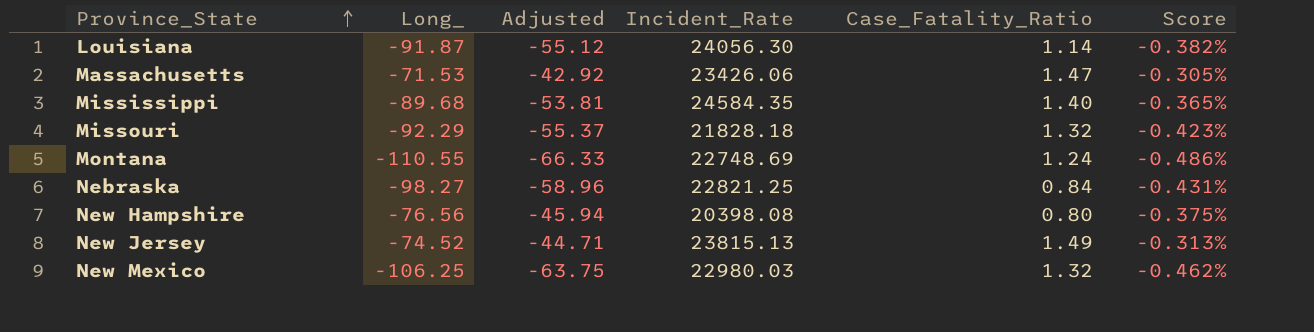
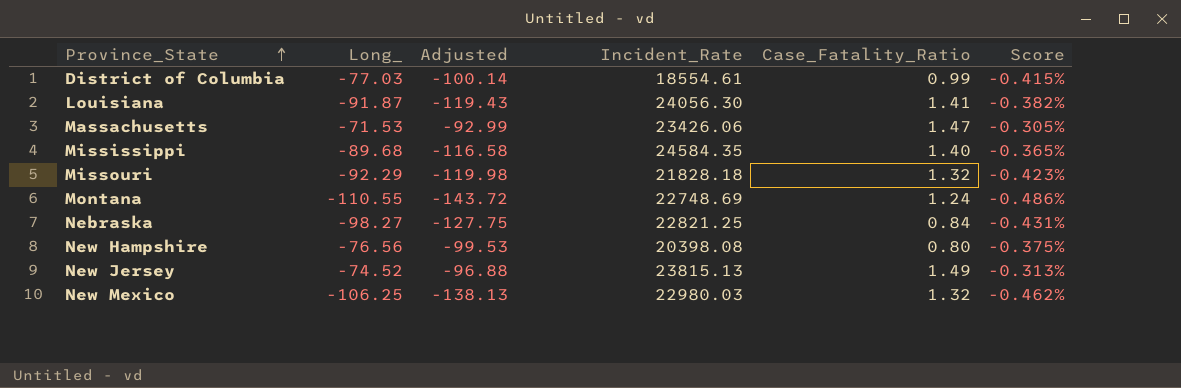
column Adjusted | formula: [Long_] * 0.6 -> [Long_] * 1.3
row District of Columbia: none -> -77.03 | -100.14 | 18554.61 | 0.99 | -0.415%
Louisiana | Case_Fatality_Ratio: 1.14 -> 1.41

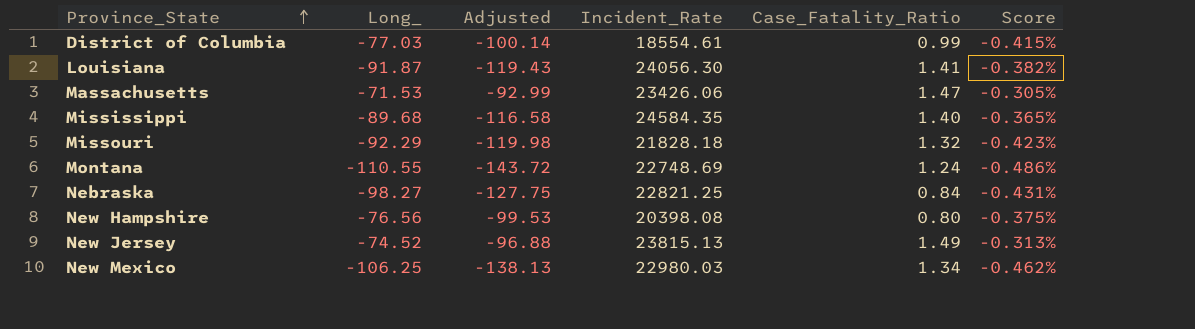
New Mexico | Case_Fatality_Ratio: 1.32 -> 1.34

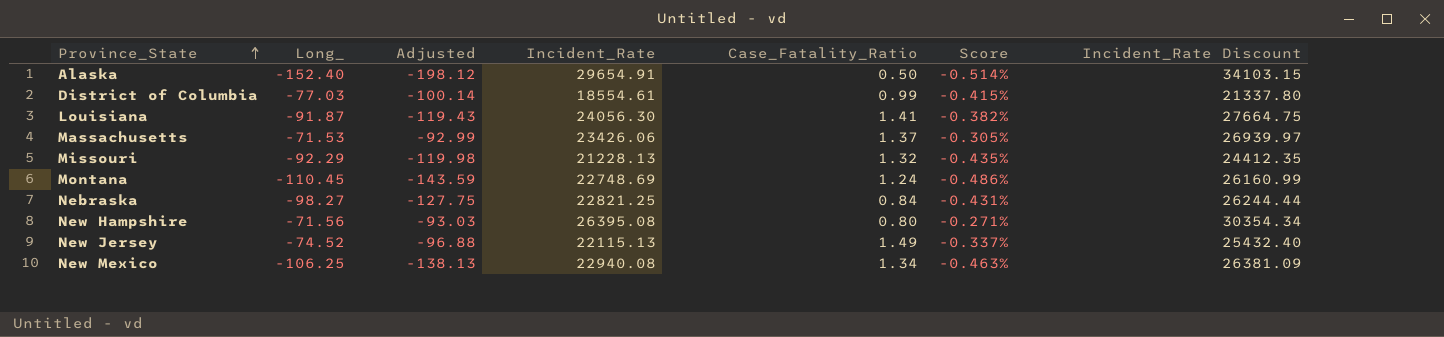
column Incident_Rate Discount | formula: none -> [Incident_Rate] * 1.15
row Mississippi: -89.68 | -116.58 | 24584.35 | 1.40 | -0.365% -> none
row Alaska: none -> -152.40 | -198.12 | 29654.91 | 0.50 | -0.514% | 34103.15
Massachusetts | Case_Fatality_Ratio: 1.47 -> 1.37
Missouri | Incident_Rate: 21828.18 -> 21228.13
Missouri | Score: -0.423% -> -0.435%
Montana | Long_: -110.55 -> -110.45
Montana | Adjusted: -143.72 -> -143.59
New Hampshire | Long_: -76.56 -> -71.56
New Hampshire | Adjusted: -99.53 -> -93.03
New Hampshire | Incident_Rate: 20398.08 -> 26395.08
New Hampshire | Score: -0.375% -> -0.271%
New Jersey | Incident_Rate: 23815.13 -> 22115.13
New Jersey | Score: -0.313% -> -0.337%
New Mexico | Incident_Rate: 22980.03 -> 22940.08
New Mexico | Score: -0.462% -> -0.463%

